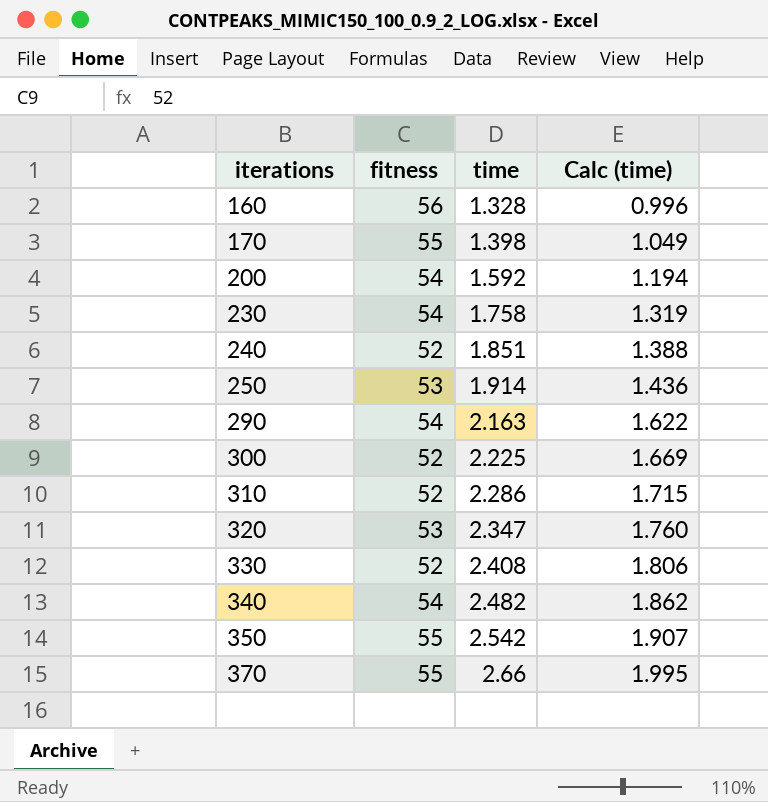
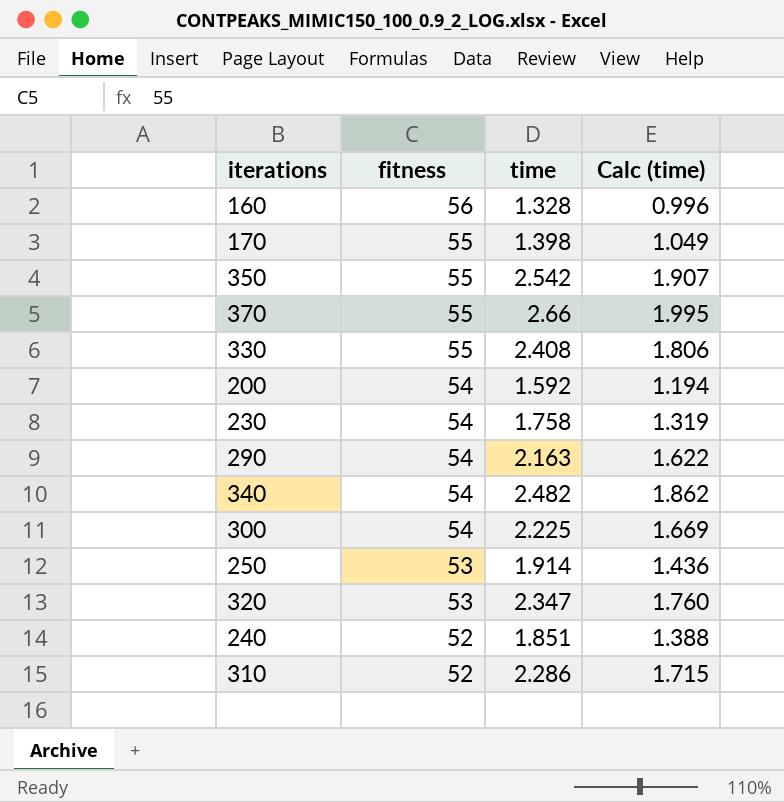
row order: iterations ascending -> fitness descending
330 | fitness: 52 -> 55
300 | fitness: 52 -> 54

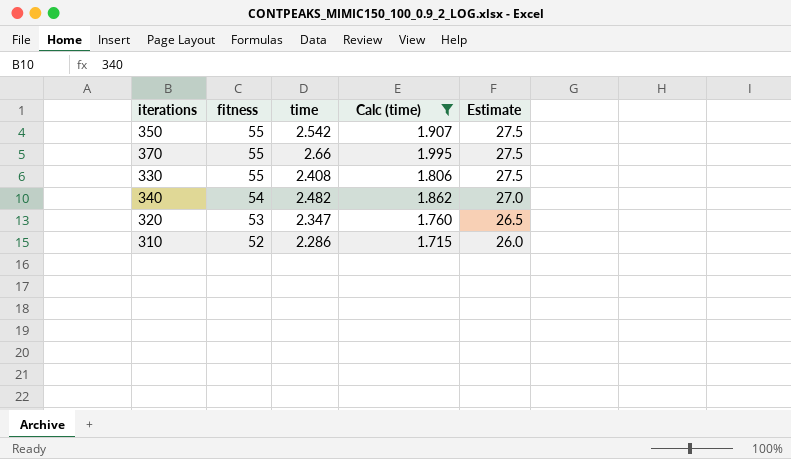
filter: none -> Calc (time) >= 1.715
column Estimate | formula: none -> [fitness] * 0.5

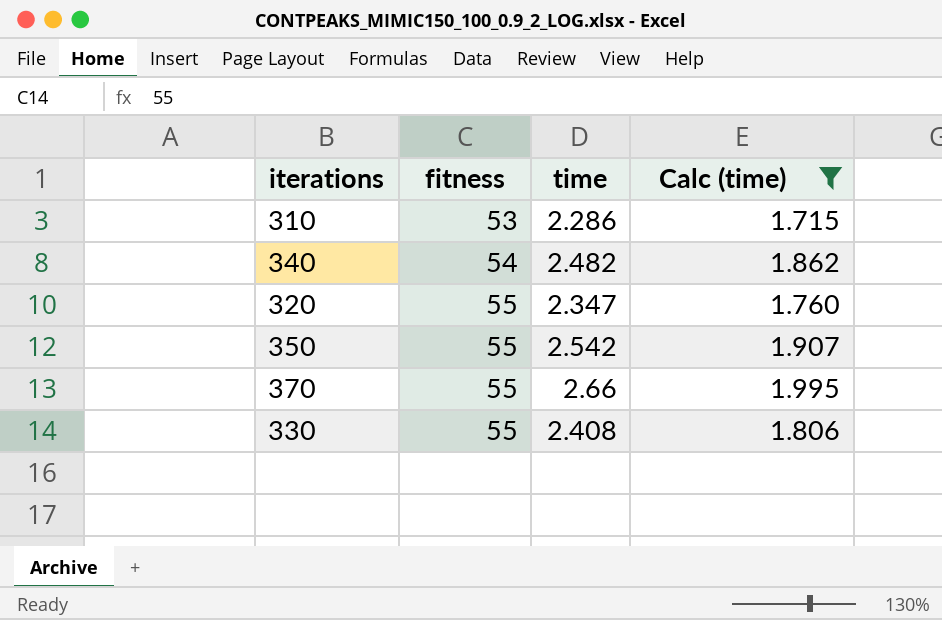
row order: fitness descending -> fitness ascending
column Estimate | formula: [fitness] * 0.5 -> none
310 | fitness: 52 -> 53
320 | fitness: 53 -> 55

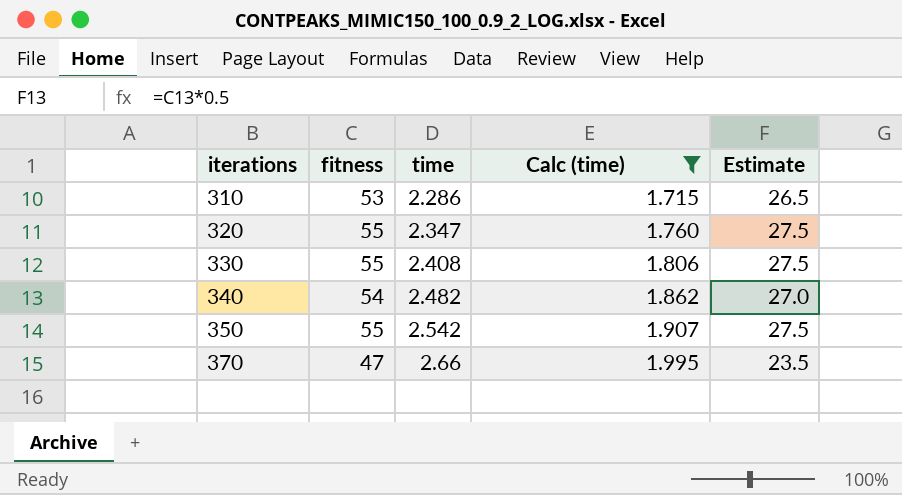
row order: fitness ascending -> iterations ascending
column Estimate | formula: none -> [fitness] * 0.5
370 | fitness: 55 -> 47

